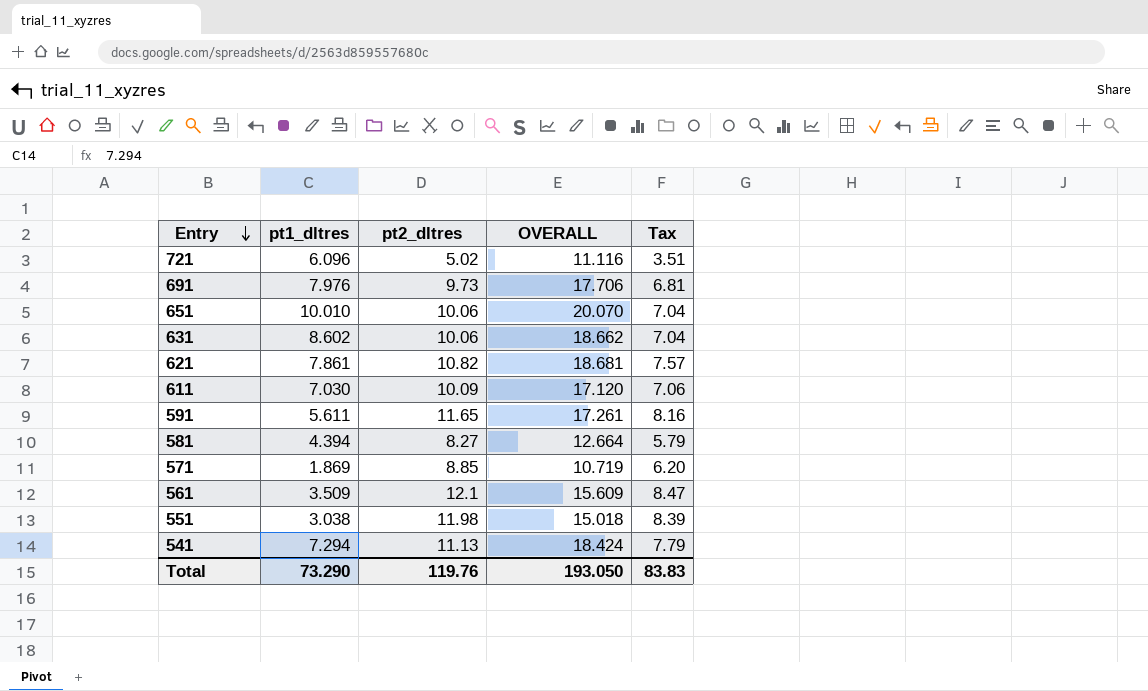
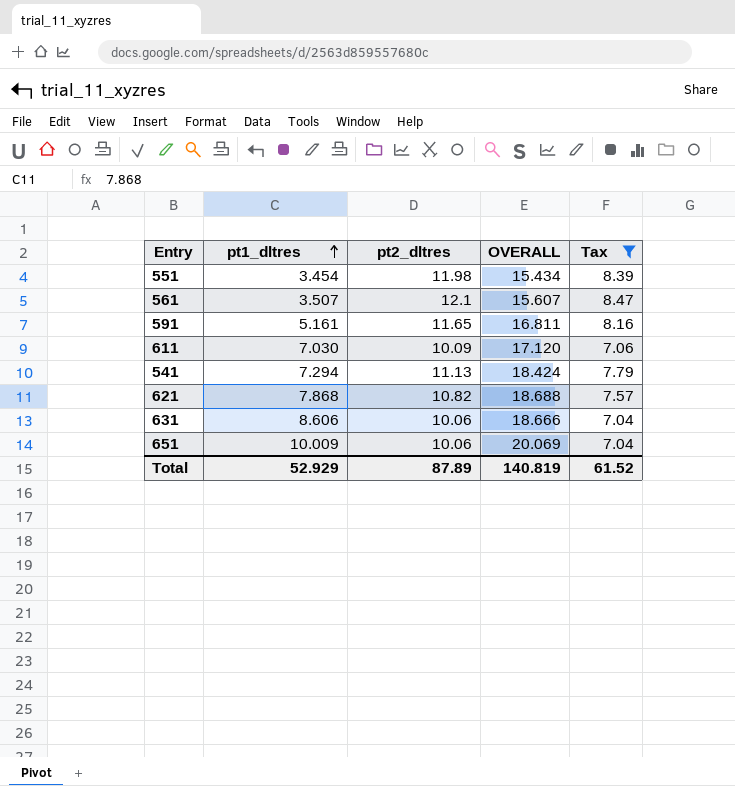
filter: none -> Tax >= 7.04
row order: Entry descending -> pt1_dltres ascending
551 | pt1_dltres: 3.038 -> 3.454
551 | OVERALL: 15.018 -> 15.434
561 | pt1_dltres: 3.509 -> 3.507
561 | OVERALL: 15.609 -> 15.607
591 | pt1_dltres: 5.611 -> 5.161
591 | OVERALL: 17.261 -> 16.811
621 | pt1_dltres: 7.861 -> 7.868
621 | OVERALL: 18.681 -> 18.688
631 | pt1_dltres: 8.602 -> 8.606
631 | OVERALL: 18.662 -> 18.666
651 | pt1_dltres: 10.010 -> 10.009
651 | OVERALL: 20.070 -> 20.069
Total | pt1_dltres: 73.290 -> 52.929
Total | pt2_dltres: 119.76 -> 87.89
Total | OVERALL: 193.050 -> 140.819
Total | Tax: 83.83 -> 61.52

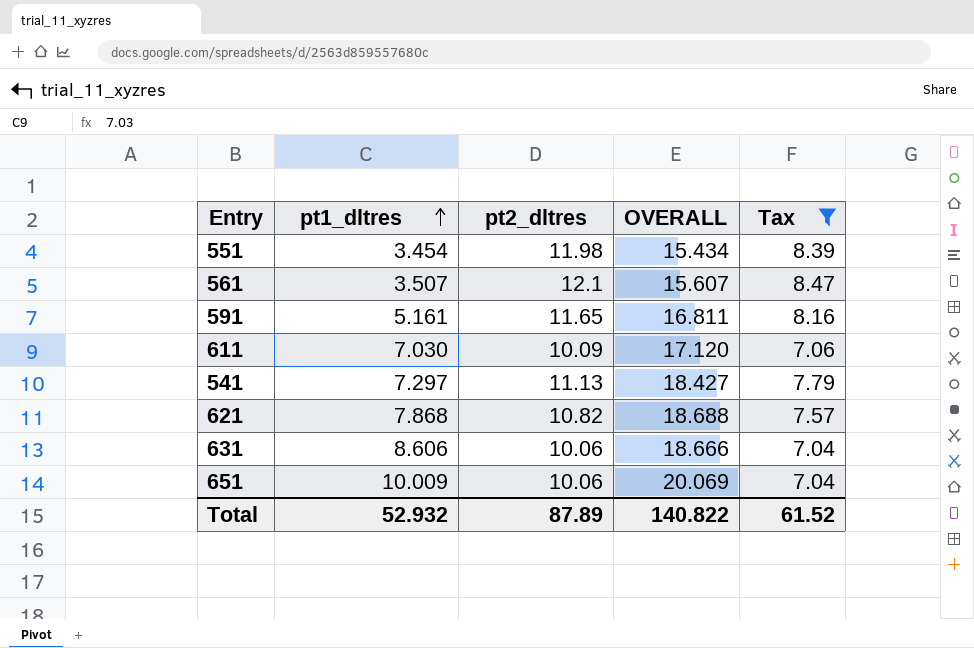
541 | pt1_dltres: 7.294 -> 7.297
541 | OVERALL: 18.424 -> 18.427
Total | pt1_dltres: 52.929 -> 52.932
Total | OVERALL: 140.819 -> 140.822

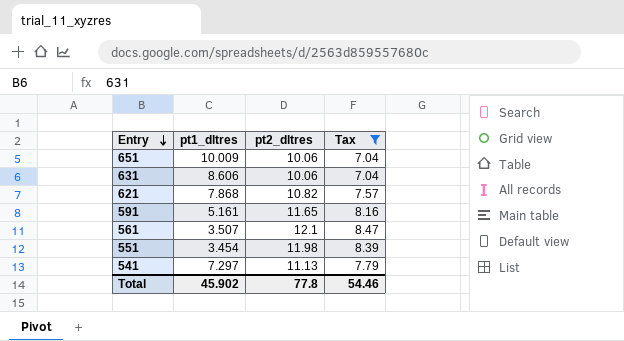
row order: pt1_dltres ascending -> Entry descending
column OVERALL | formula: [pt1_dltres] + [pt2_dltres] -> none
row 611: 7.030 | 10.09 | 17.120 | 7.06 -> none
Total | pt1_dltres: 52.932 -> 45.902
Total | pt2_dltres: 87.89 -> 77.8
Total | Tax: 61.52 -> 54.46

